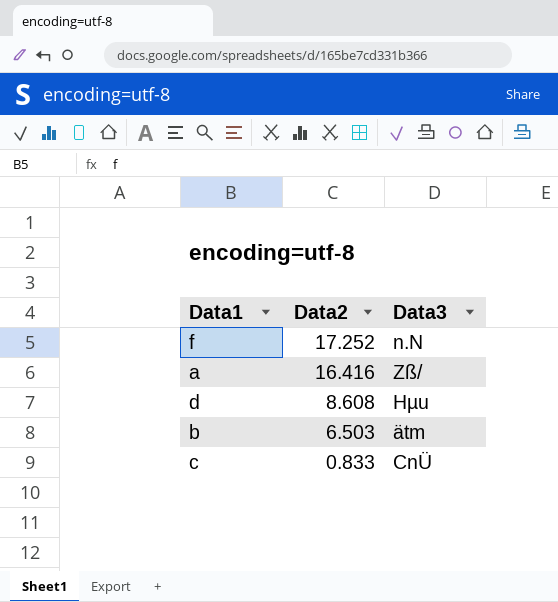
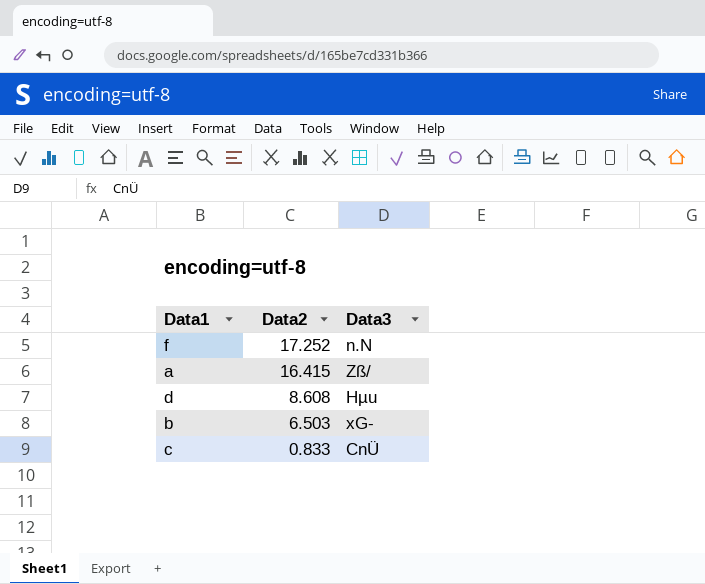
a | Data2: 16.416 -> 16.415
b | Data3: ätm -> xG-

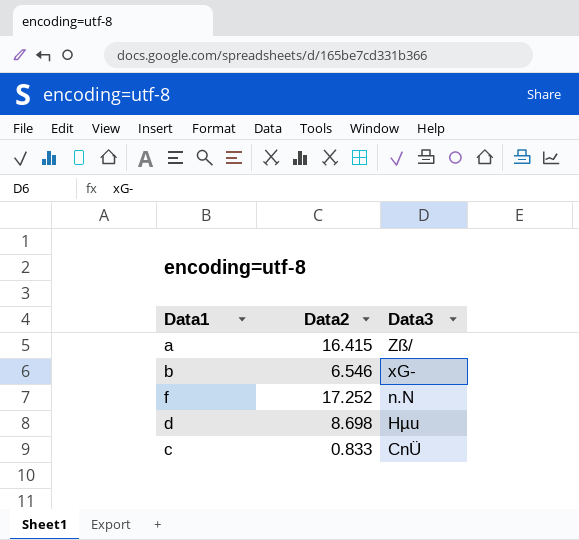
row order: Data2 descending -> Data3 descending
b | Data2: 6.503 -> 6.546
d | Data2: 8.608 -> 8.698

